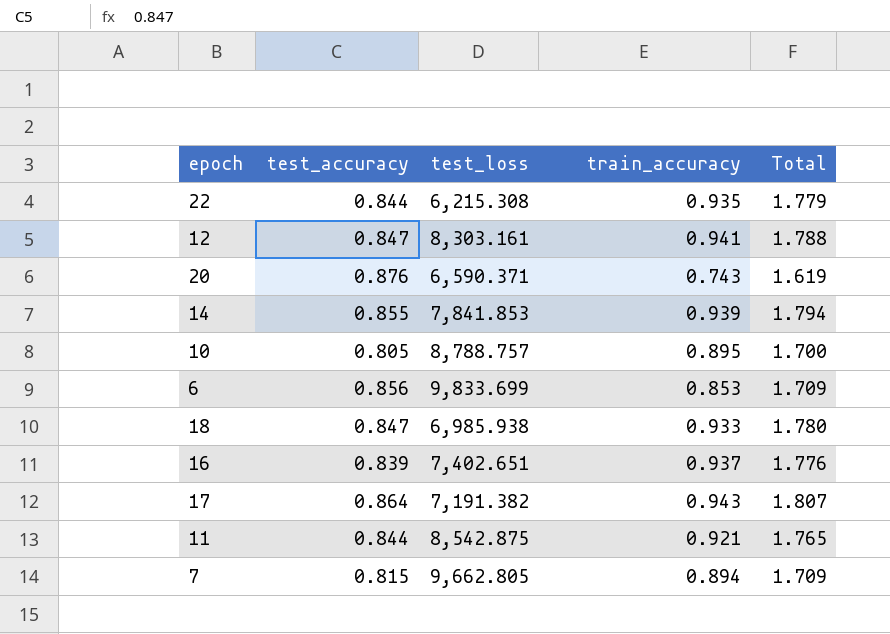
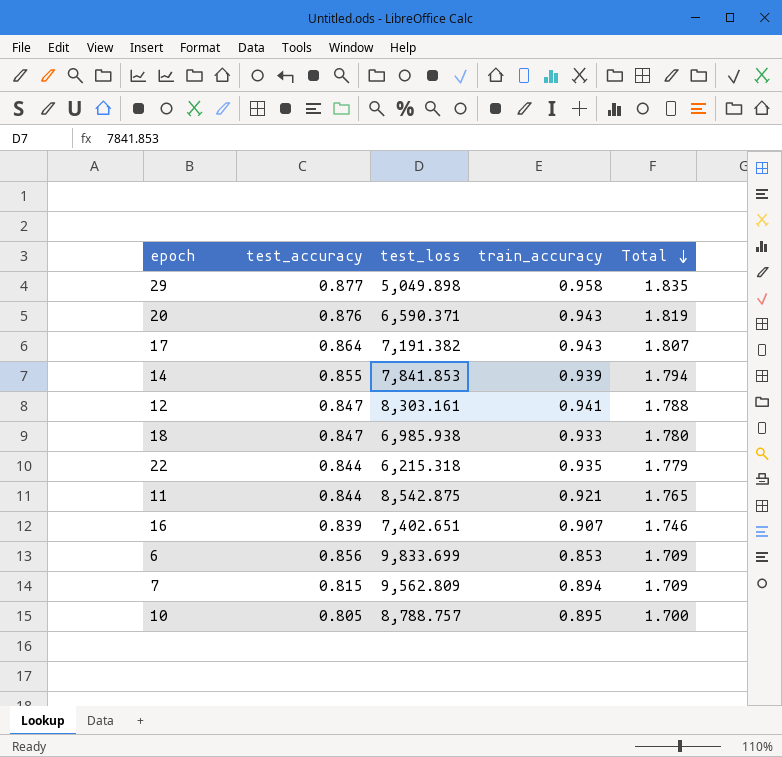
row order: none -> Total descending
row 29: none -> 0.877 | 5,049.898 | 0.958 | 1.835
20 | train_accuracy: 0.743 -> 0.943
20 | Total: 1.619 -> 1.819
22 | test_loss: 6,215.308 -> 6,215.318
16 | train_accuracy: 0.937 -> 0.907
16 | Total: 1.776 -> 1.746
7 | test_loss: 9,662.805 -> 9,562.809

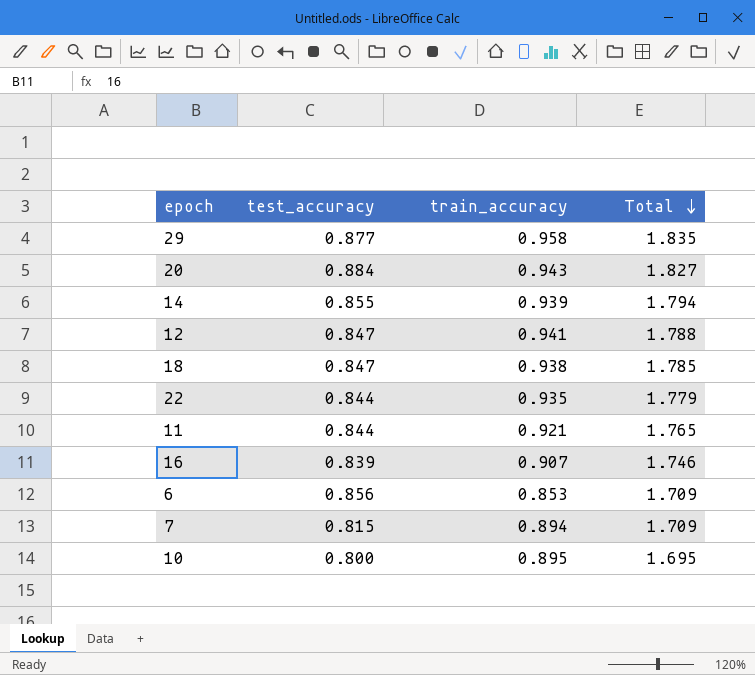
column test_loss | position: 3 -> none
row 17: 0.864 | 7,191.382 | 0.943 | 1.807 -> none
20 | test_accuracy: 0.876 -> 0.884
20 | Total: 1.819 -> 1.827
18 | train_accuracy: 0.933 -> 0.938
18 | Total: 1.780 -> 1.785
10 | test_accuracy: 0.805 -> 0.800
10 | Total: 1.700 -> 1.695

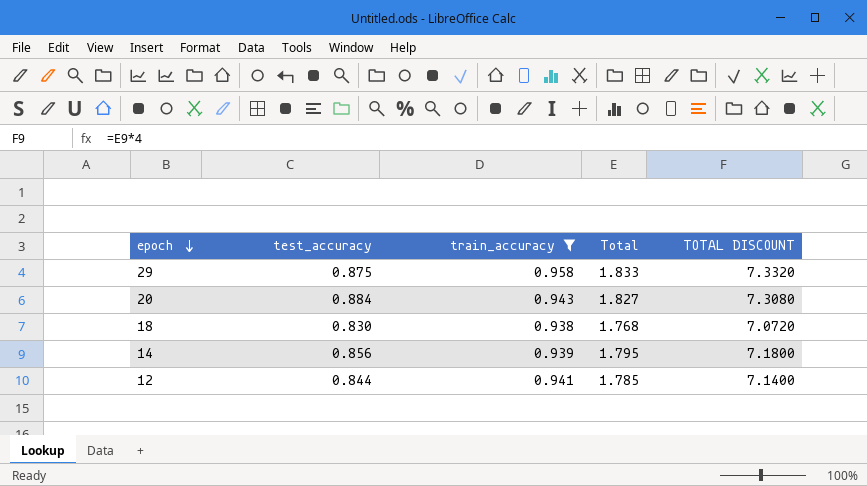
filter: none -> train_accuracy >= 0.938
row order: Total descending -> epoch descending
column TOTAL DISCOUNT | formula: none -> [Total] * 4
29 | test_accuracy: 0.877 -> 0.875
29 | Total: 1.835 -> 1.833
18 | test_accuracy: 0.847 -> 0.830
18 | Total: 1.785 -> 1.768
14 | test_accuracy: 0.855 -> 0.856
14 | Total: 1.794 -> 1.795
12 | test_accuracy: 0.847 -> 0.844
12 | Total: 1.788 -> 1.785

